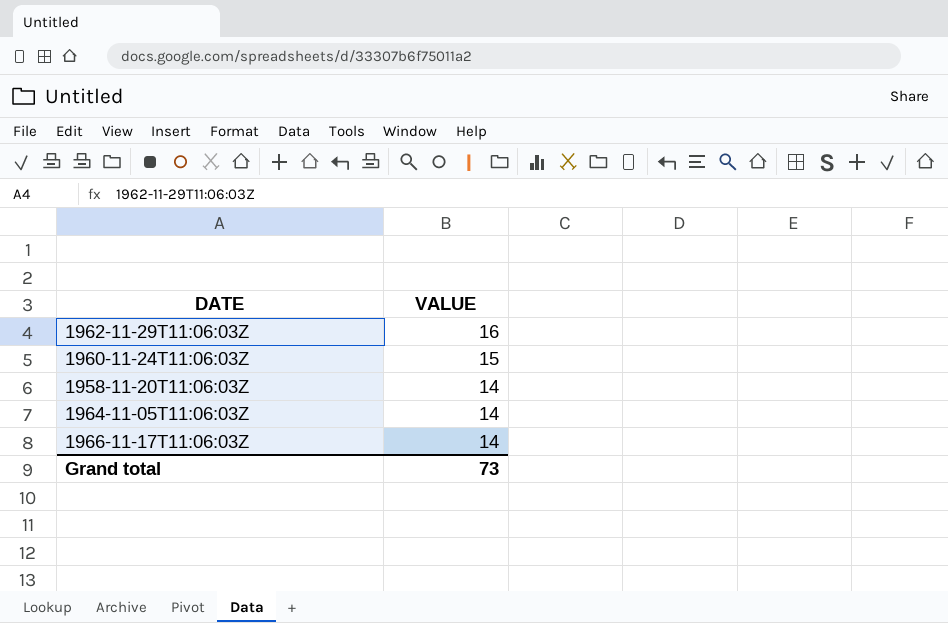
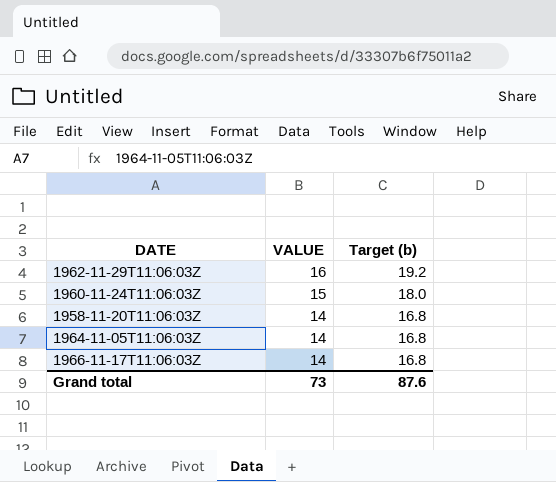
column Target (b) | formula: none -> [VALUE] * 1.2

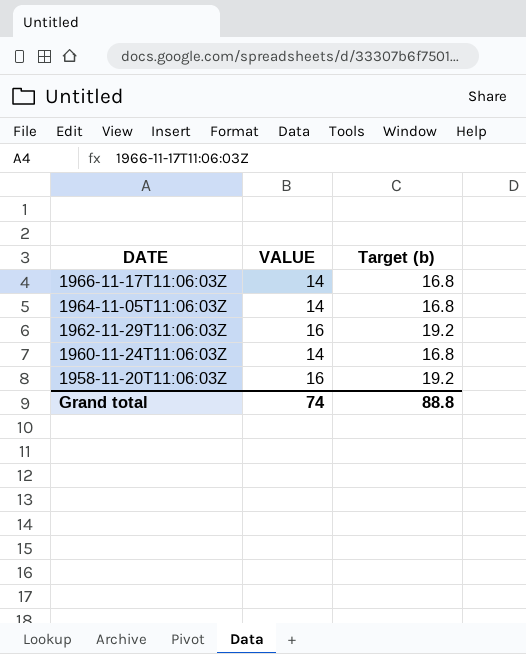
row order: VALUE descending -> DATE descending
1960-11-24T11:06:03Z | VALUE: 15 -> 14
1960-11-24T11:06:03Z | Target (b): 18.0 -> 16.8
1958-11-20T11:06:03Z | VALUE: 14 -> 16
1958-11-20T11:06:03Z | Target (b): 16.8 -> 19.2
Grand total | VALUE: 73 -> 74
Grand total | Target (b): 87.6 -> 88.8

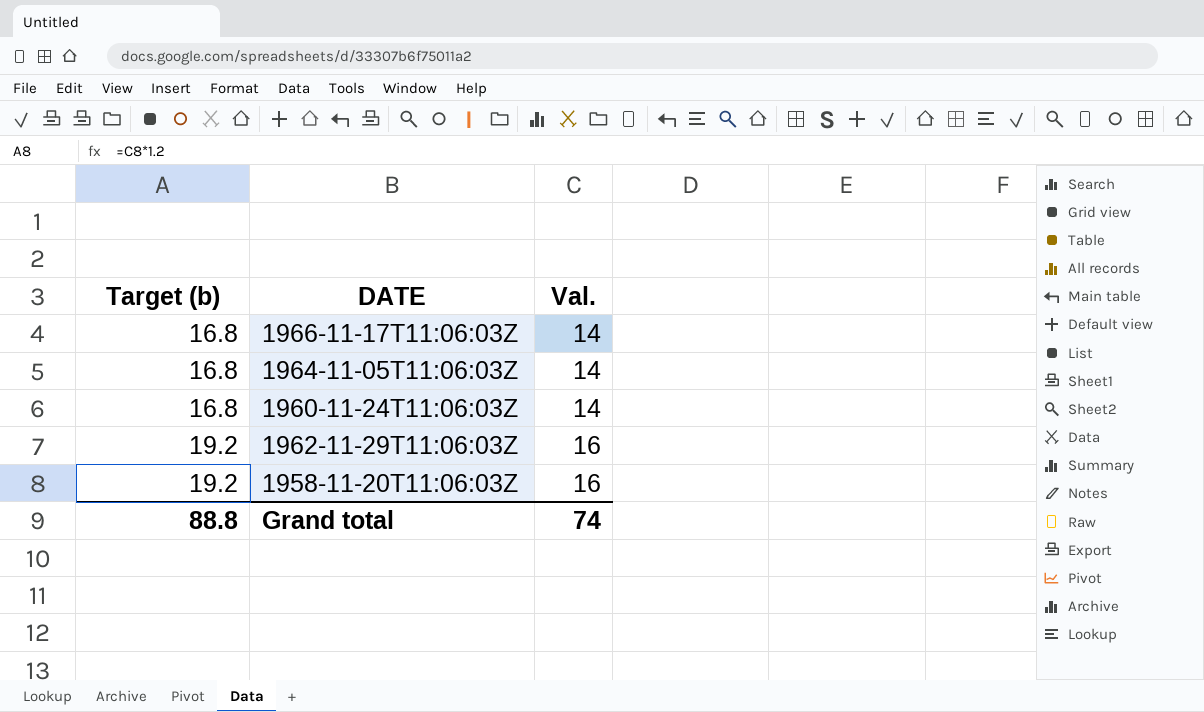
row order: DATE descending -> Target (b) ascending
column Target (b) | position: 3 -> 1
column name: VALUE -> Val.

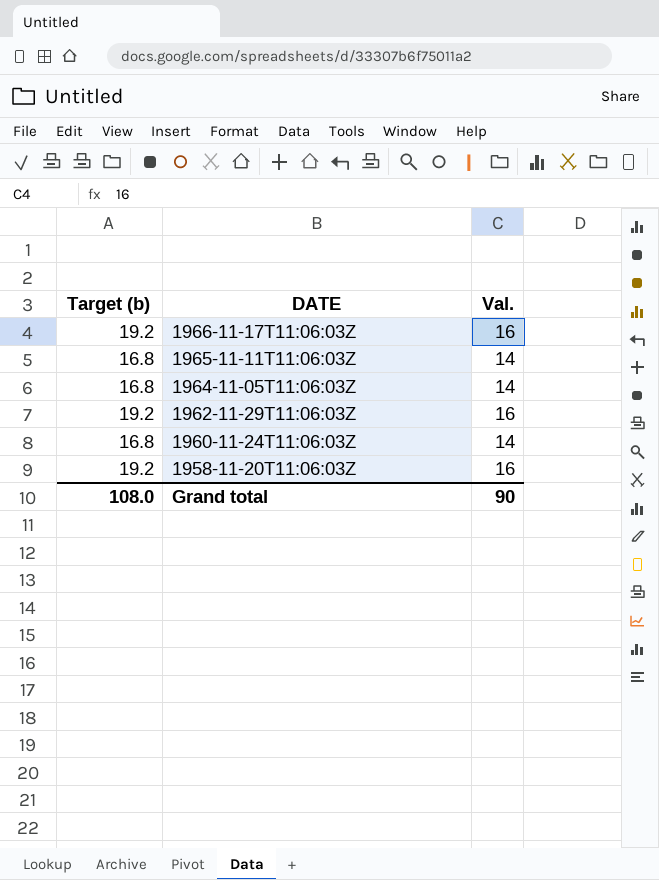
row order: Target (b) ascending -> DATE descending
1966-11-17T11:06:03Z | Target (b): 16.8 -> 19.2
1966-11-17T11:06:03Z | Val.: 14 -> 16
row 1965-11-11T11:06:03Z: none -> 16.8 | 14
Grand total | Target (b): 88.8 -> 108.0
Grand total | Val.: 74 -> 90

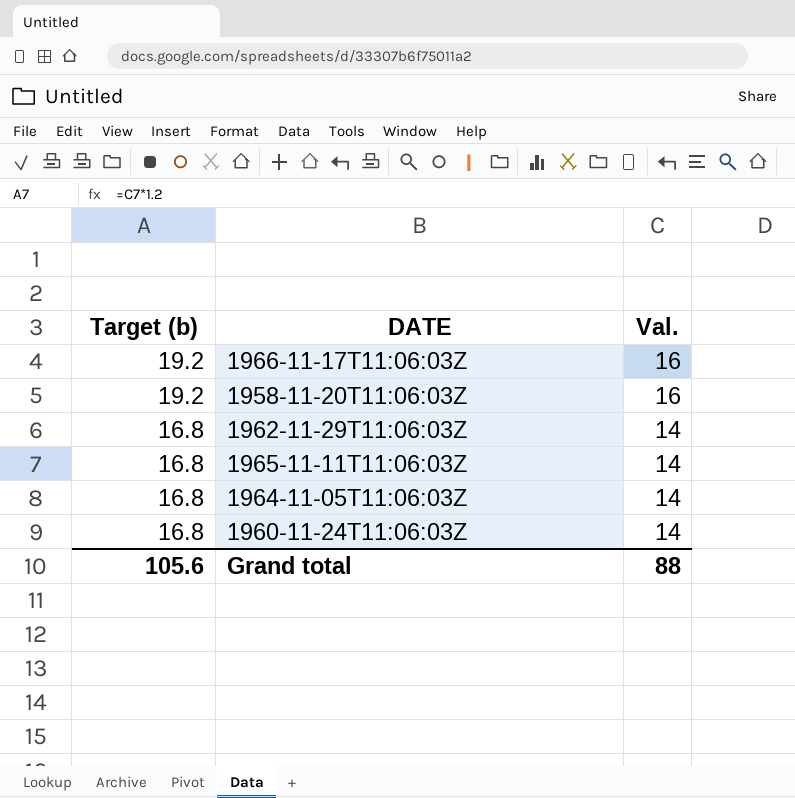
row order: DATE descending -> Target (b) descending
1962-11-29T11:06:03Z | Target (b): 19.2 -> 16.8
1962-11-29T11:06:03Z | Val.: 16 -> 14
Grand total | Target (b): 108.0 -> 105.6
Grand total | Val.: 90 -> 88

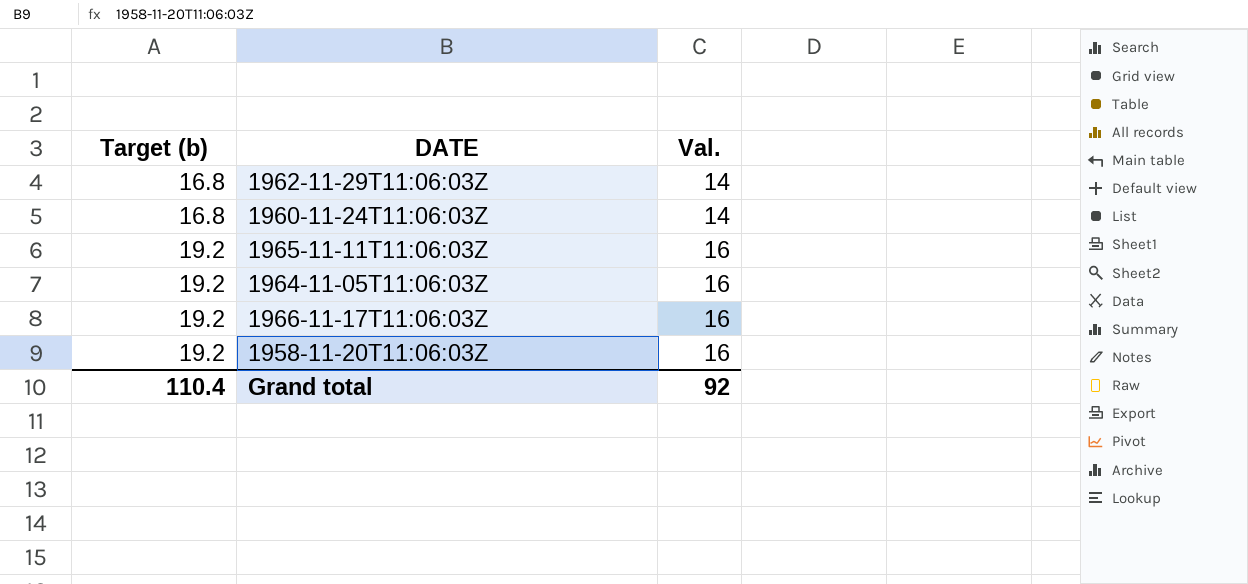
row order: Target (b) descending -> Target (b) ascending
1965-11-11T11:06:03Z | Target (b): 16.8 -> 19.2
1965-11-11T11:06:03Z | Val.: 14 -> 16
1964-11-05T11:06:03Z | Target (b): 16.8 -> 19.2
1964-11-05T11:06:03Z | Val.: 14 -> 16
Grand total | Target (b): 105.6 -> 110.4
Grand total | Val.: 88 -> 92

